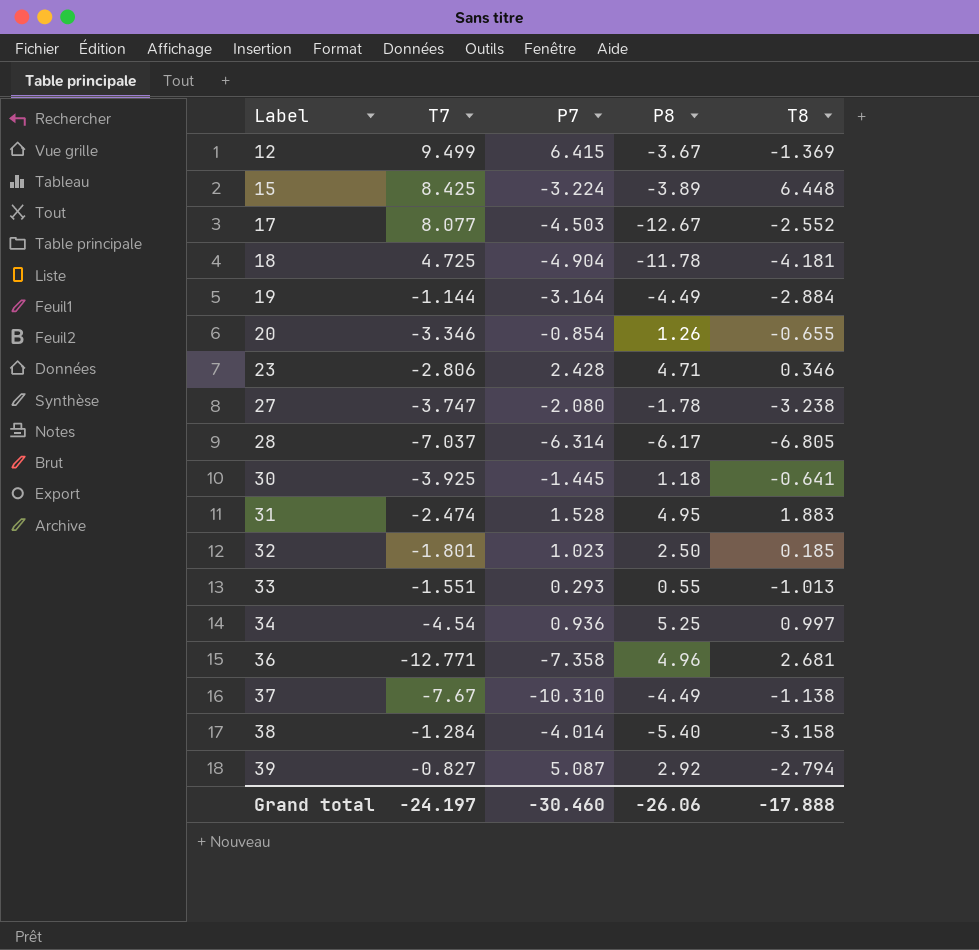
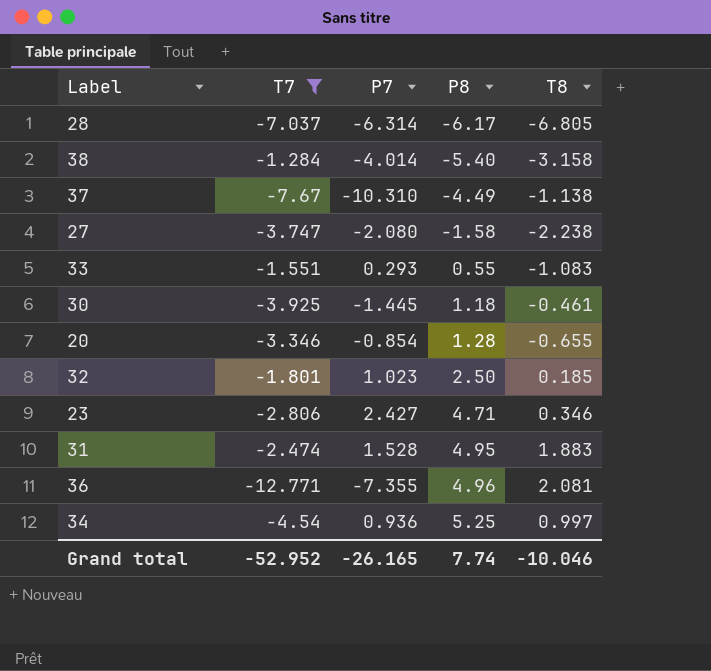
filter: none -> T7 <= -1.284
row order: Label ascending -> P8 ascending
27 | P8: -1.78 -> -1.58
27 | T8: -3.238 -> -2.238
33 | T8: -1.013 -> -1.083
30 | T8: -0.641 -> -0.461
20 | P8: 1.26 -> 1.28
23 | P7: 2.428 -> 2.427
36 | P7: -7.358 -> -7.355
36 | T8: 2.681 -> 2.081
Grand total | T7: -24.197 -> -52.952
Grand total | P7: -30.460 -> -26.165
Grand total | P8: -26.06 -> 7.74
Grand total | T8: -17.888 -> -10.046

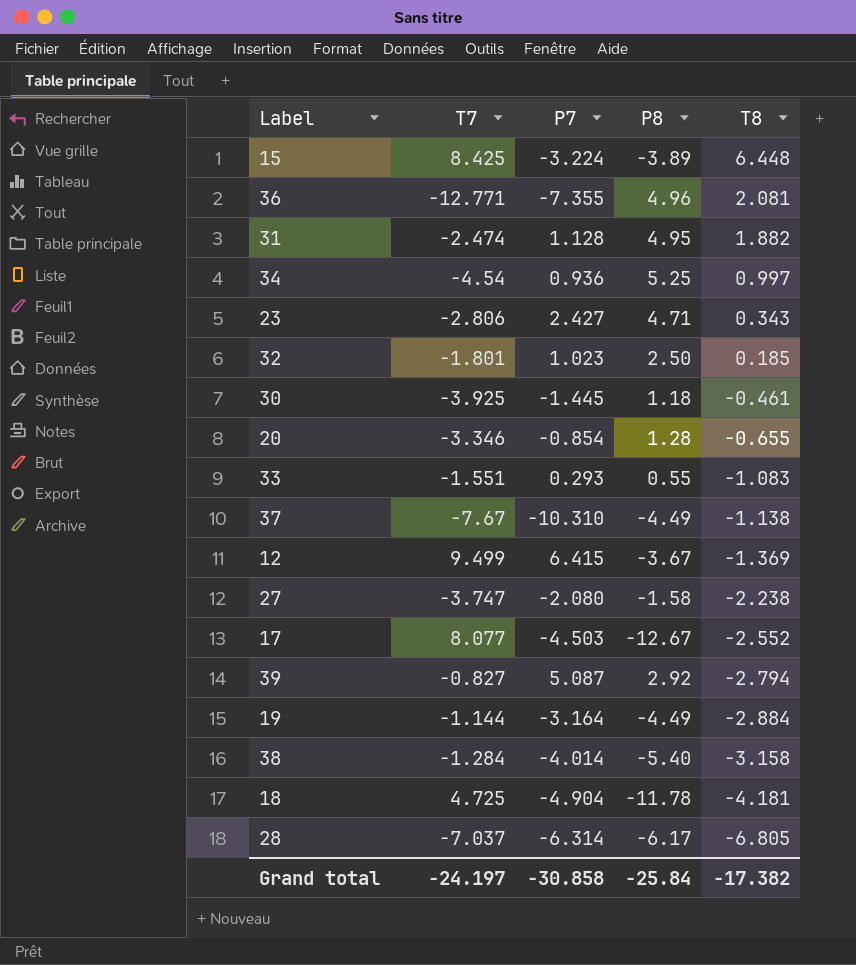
filter: T7 <= -1.284 -> none
row order: P8 ascending -> T8 descending
31 | P7: 1.528 -> 1.128
31 | T8: 1.883 -> 1.882
23 | T8: 0.346 -> 0.343
Grand total | T7: -52.952 -> -24.197
Grand total | P7: -26.165 -> -30.858
Grand total | P8: 7.74 -> -25.84
Grand total | T8: -10.046 -> -17.382

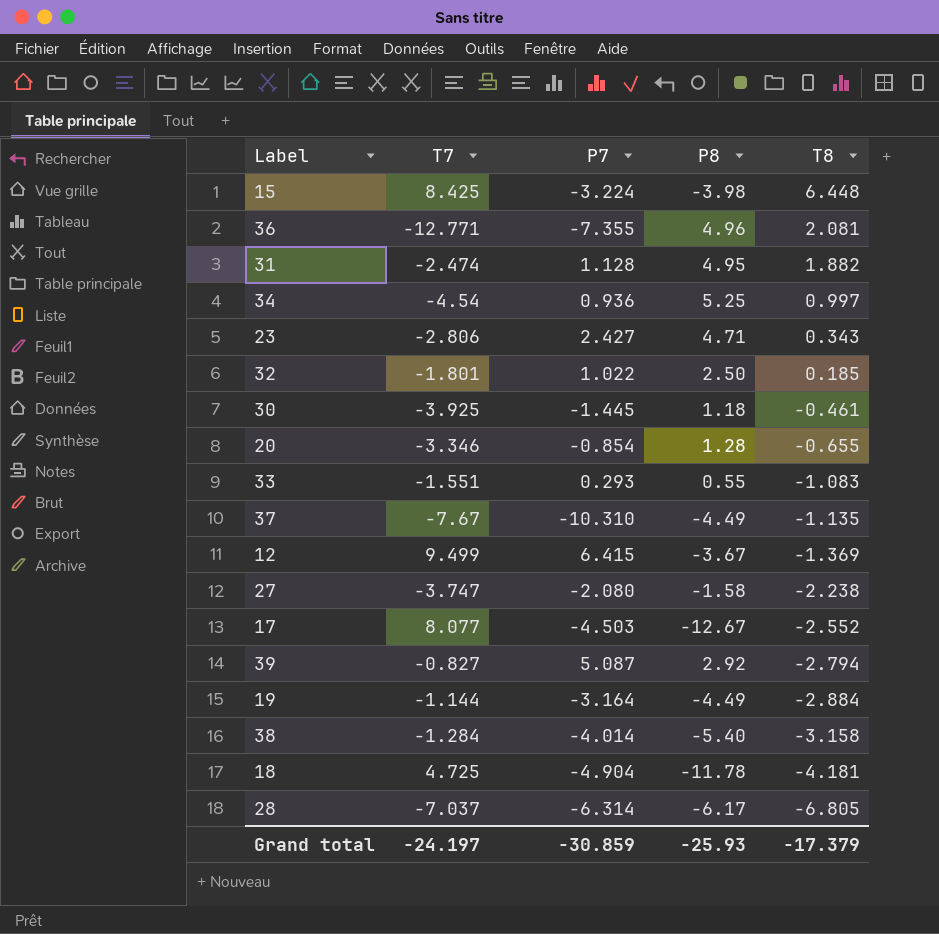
15 | P8: -3.89 -> -3.98
32 | P7: 1.023 -> 1.022
37 | T8: -1.138 -> -1.135
Grand total | P7: -30.858 -> -30.859
Grand total | P8: -25.84 -> -25.93
Grand total | T8: -17.382 -> -17.379

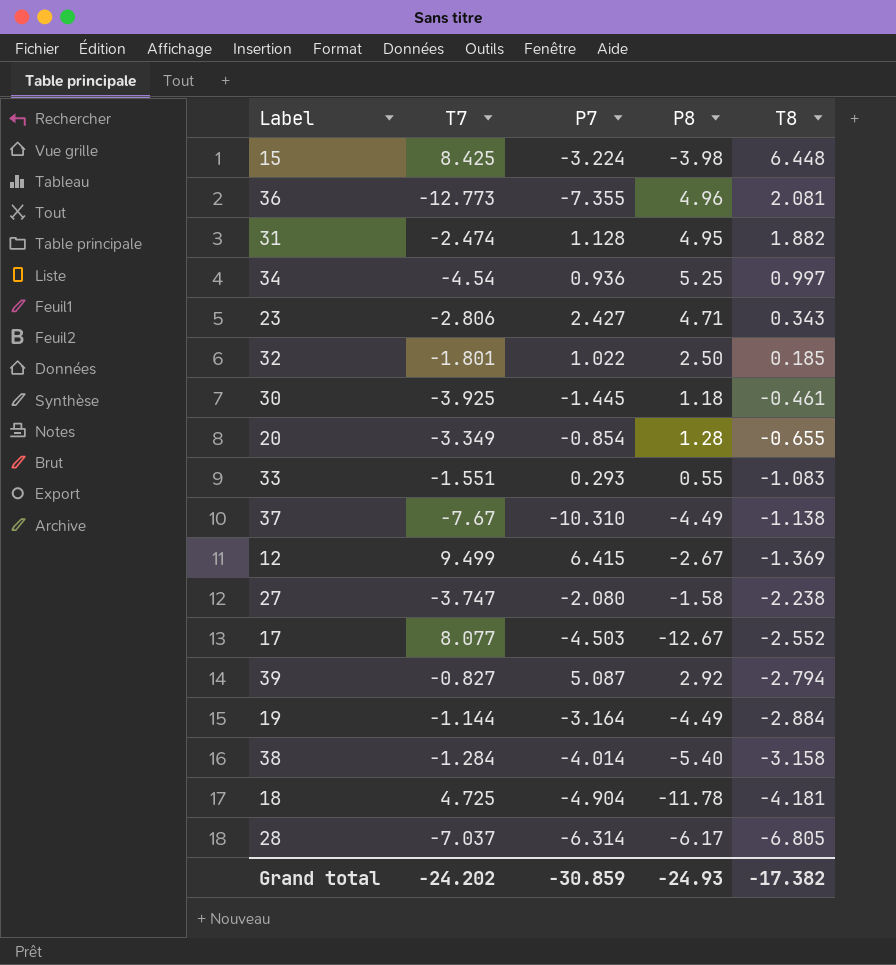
36 | T7: -12.771 -> -12.773
20 | T7: -3.346 -> -3.349
37 | T8: -1.135 -> -1.138
12 | P8: -3.67 -> -2.67
Grand total | T7: -24.197 -> -24.202
Grand total | P8: -25.93 -> -24.93
Grand total | T8: -17.379 -> -17.382

